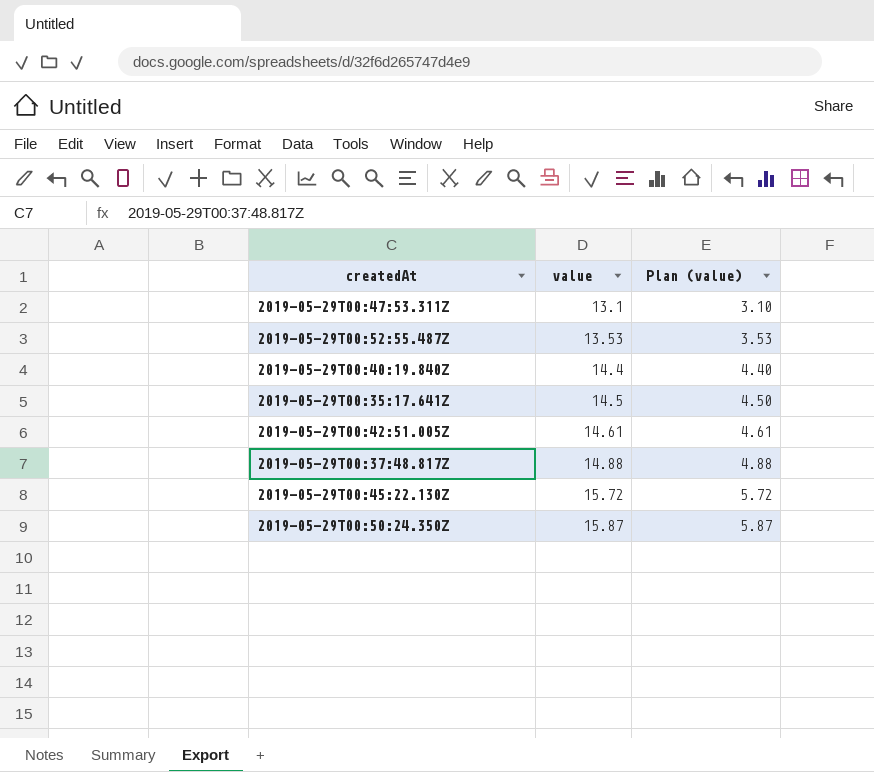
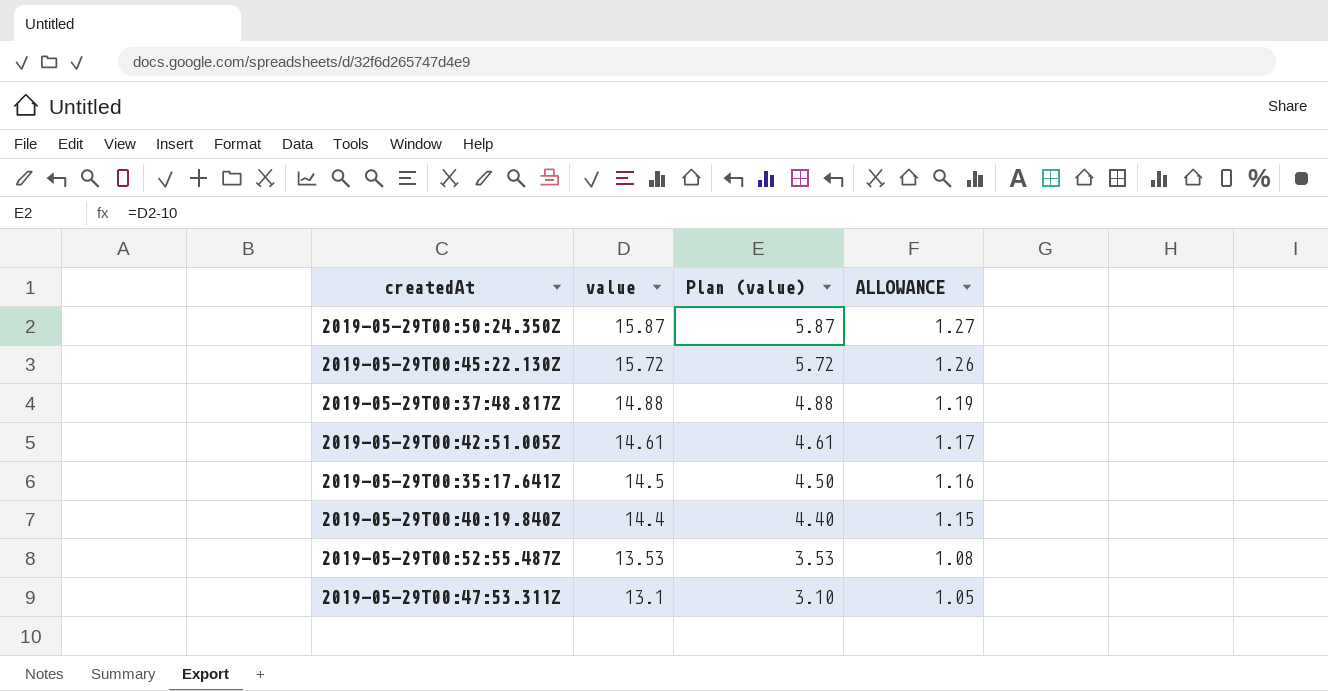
row order: value ascending -> value descending
column ALLOWANCE | formula: none -> [value] * 0.08

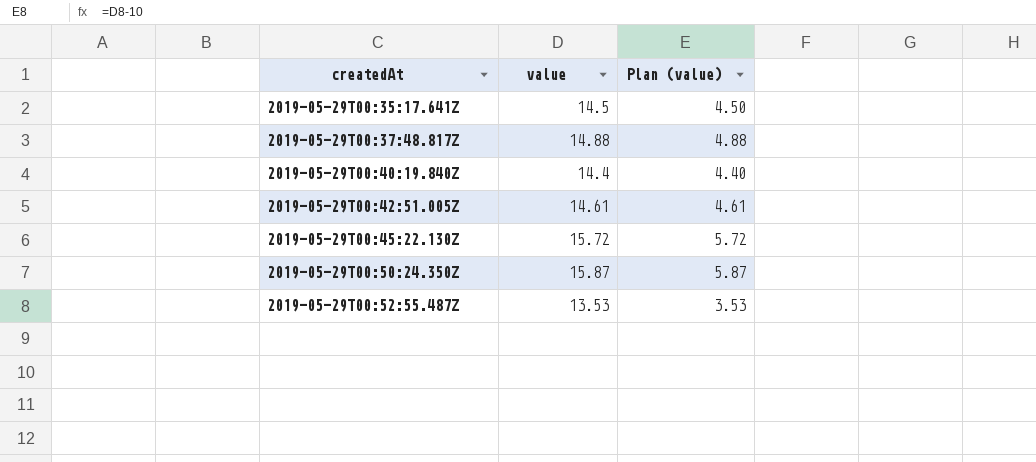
row order: value descending -> createdAt ascending
column ALLOWANCE | formula: [value] * 0.08 -> none
row 2019-05-29T00:47:53.311Z: 13.1 | 3.10 | 1.05 -> none

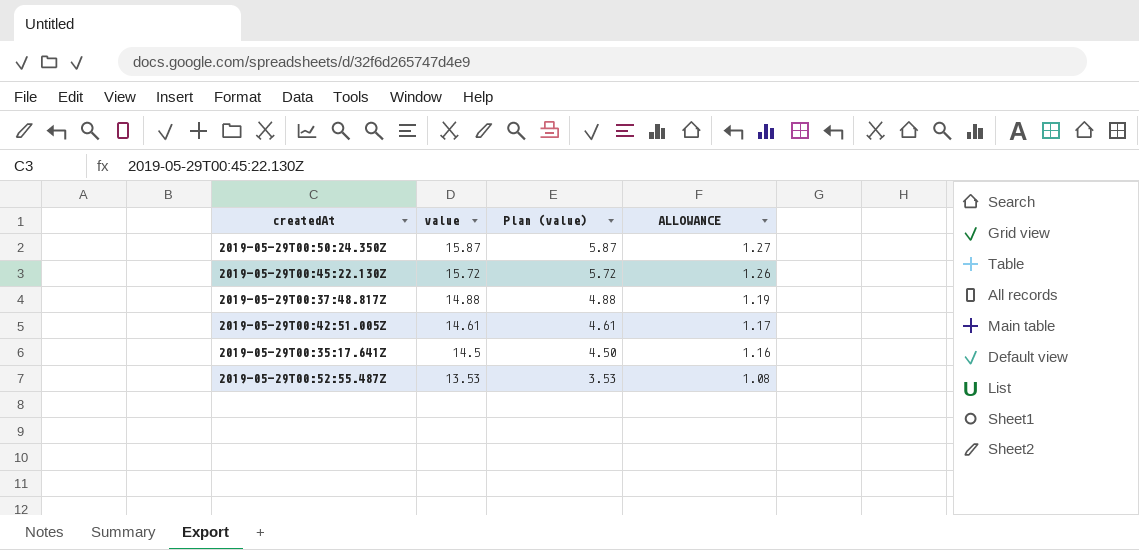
row order: createdAt ascending -> value descending
column ALLOWANCE | formula: none -> [value] * 0.08
row 2019-05-29T00:40:19.840Z: 14.4 | 4.40 -> none

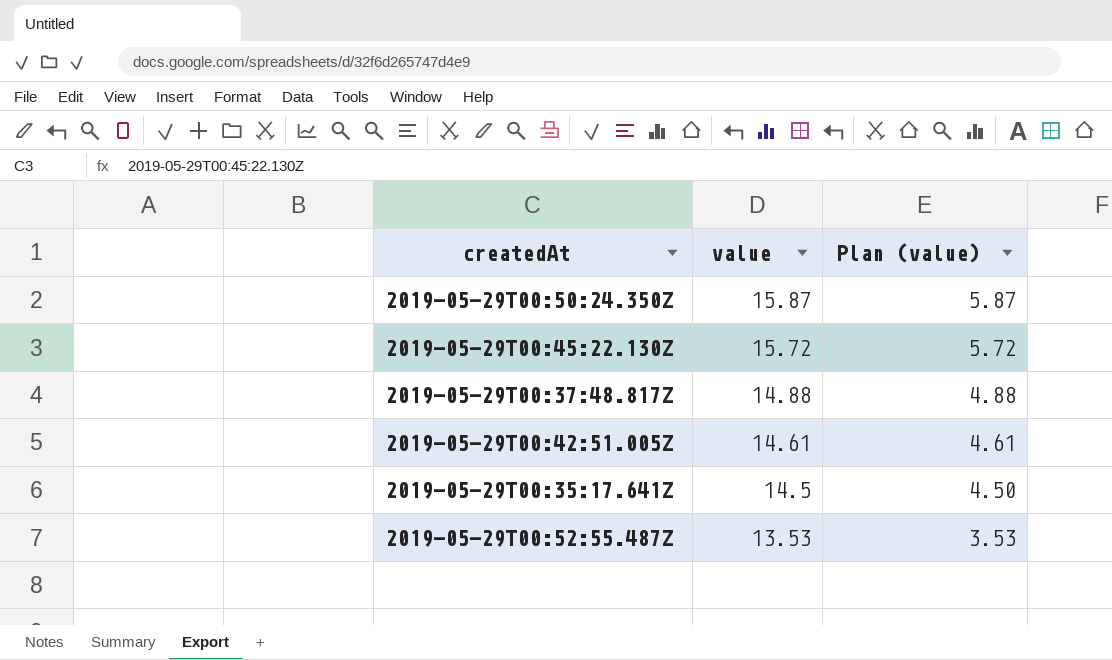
column ALLOWANCE | formula: [value] * 0.08 -> none

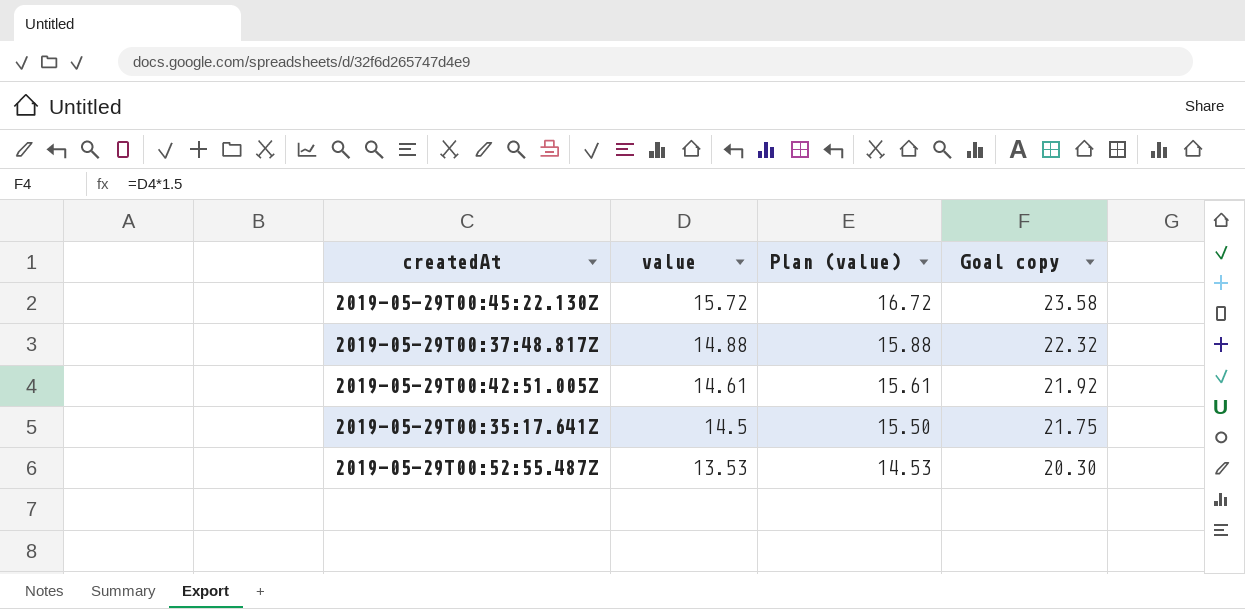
column Plan (value) | formula: [value] - 10 -> [value] + 1
column Goal copy | formula: none -> [value] * 1.5
row 2019-05-29T00:50:24.350Z: 15.87 | 5.87 -> none

